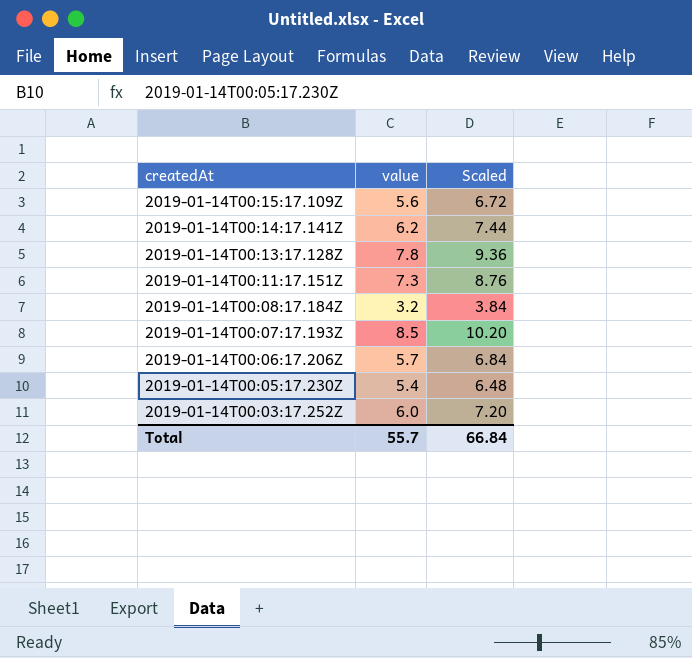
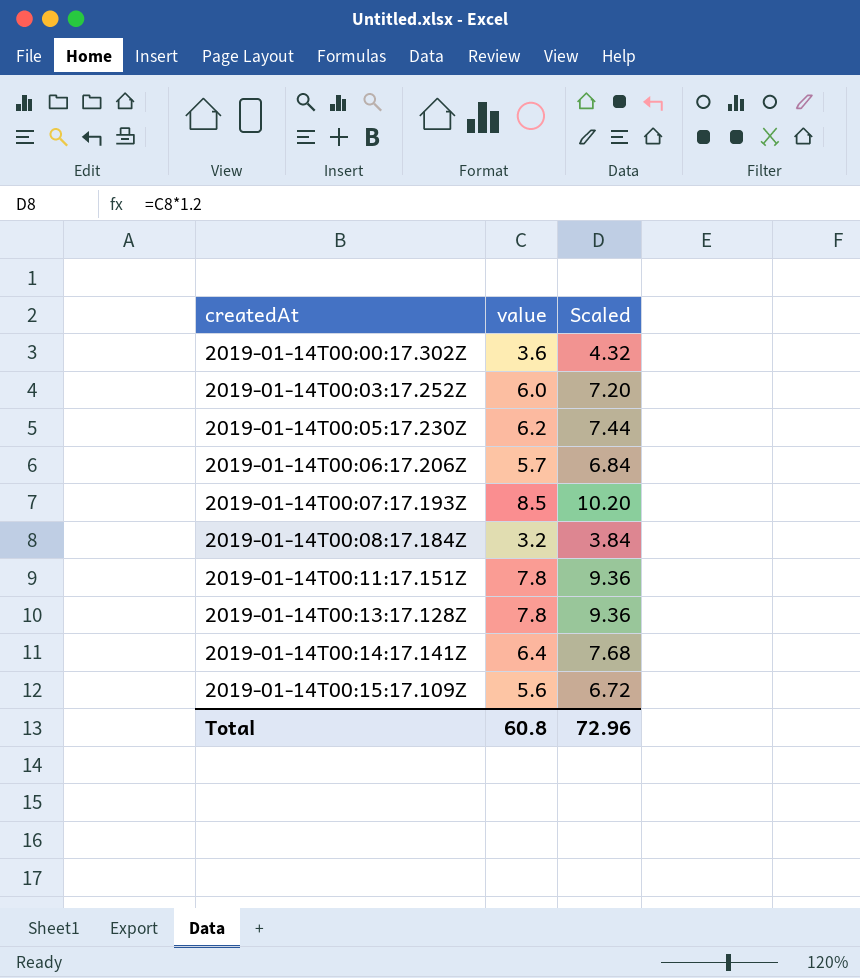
row order: createdAt descending -> createdAt ascending
row 2019-01-14T00:00:17.302Z: none -> 3.6 | 4.32
2019-01-14T00:05:17.230Z | value: 5.4 -> 6.2
2019-01-14T00:05:17.230Z | Scaled: 6.48 -> 7.44
2019-01-14T00:11:17.151Z | value: 7.3 -> 7.8
2019-01-14T00:11:17.151Z | Scaled: 8.76 -> 9.36
2019-01-14T00:14:17.141Z | value: 6.2 -> 6.4
2019-01-14T00:14:17.141Z | Scaled: 7.44 -> 7.68
Total | value: 55.7 -> 60.8
Total | Scaled: 66.84 -> 72.96

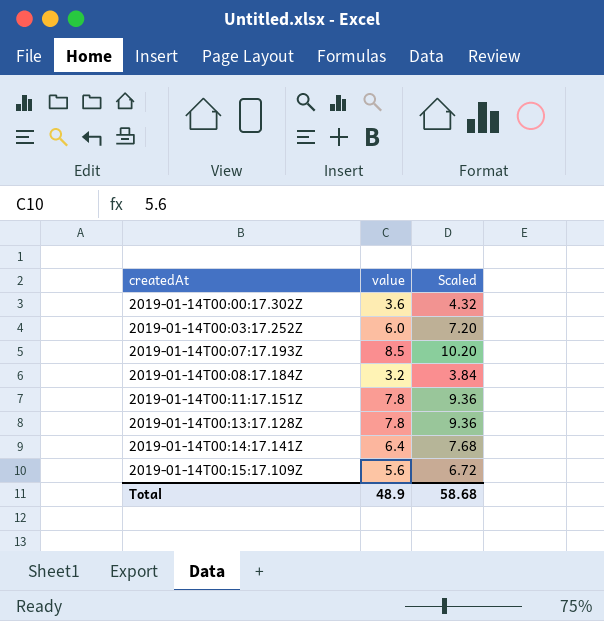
row 2019-01-14T00:05:17.230Z: 6.2 | 7.44 -> none
row 2019-01-14T00:06:17.206Z: 5.7 | 6.84 -> none
Total | value: 60.8 -> 48.9
Total | Scaled: 72.96 -> 58.68

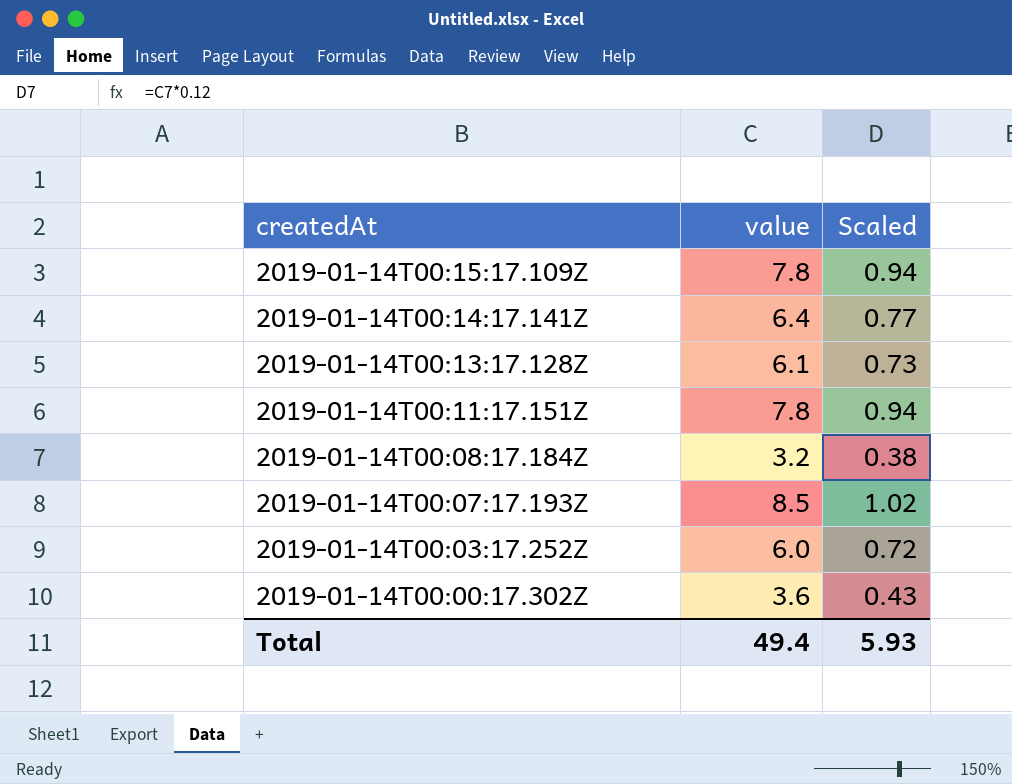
row order: createdAt ascending -> createdAt descending
column Scaled | formula: [value] * 1.2 -> [value] * 0.12
2019-01-14T00:15:17.109Z | value: 5.6 -> 7.8
2019-01-14T00:13:17.128Z | value: 7.8 -> 6.1
Total | value: 48.9 -> 49.4
Total | Scaled: 58.68 -> 5.93

